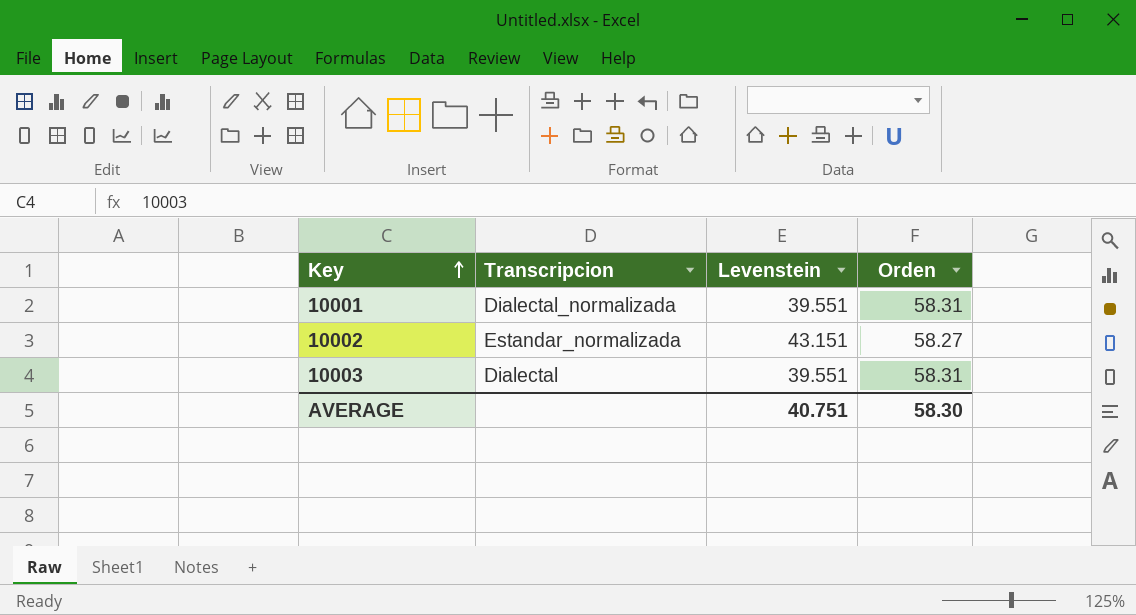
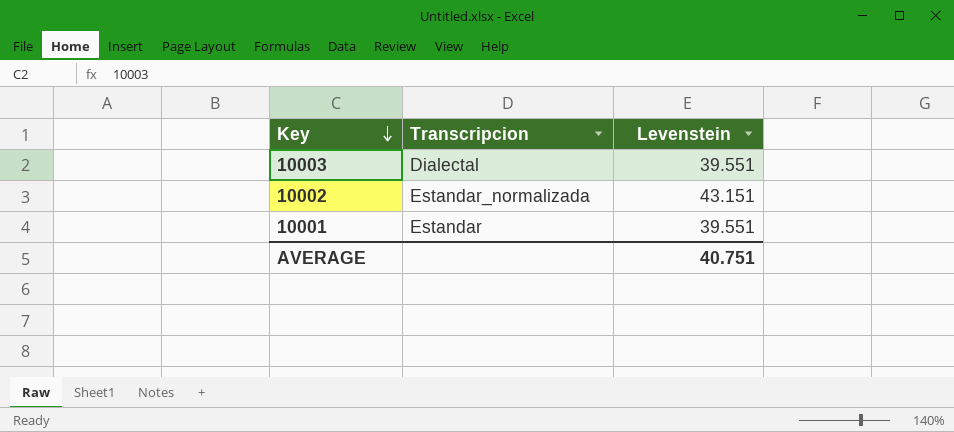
row order: Key ascending -> Key descending
column Orden | position: 4 -> none
10001 | Transcripcion: Dialectal_normalizada -> Estandar

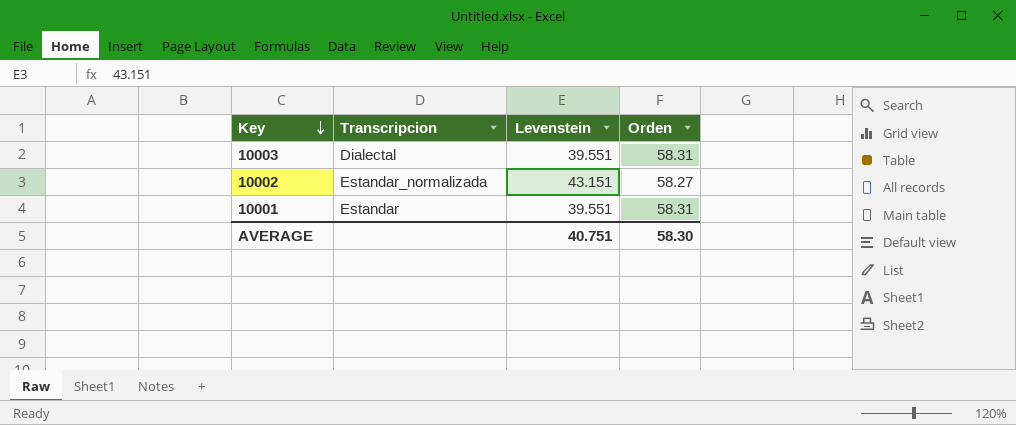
column Orden | position: none -> 4

